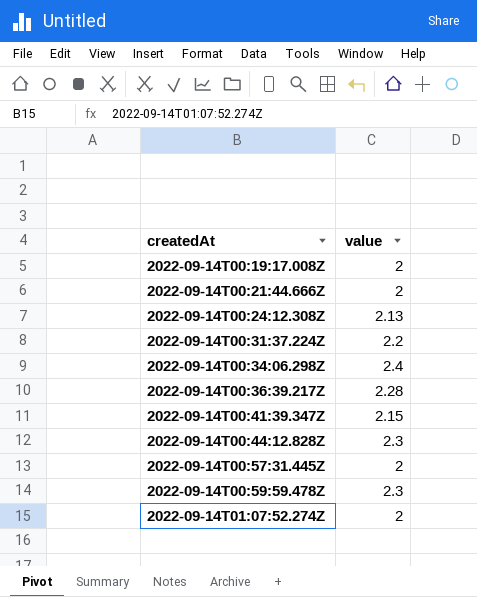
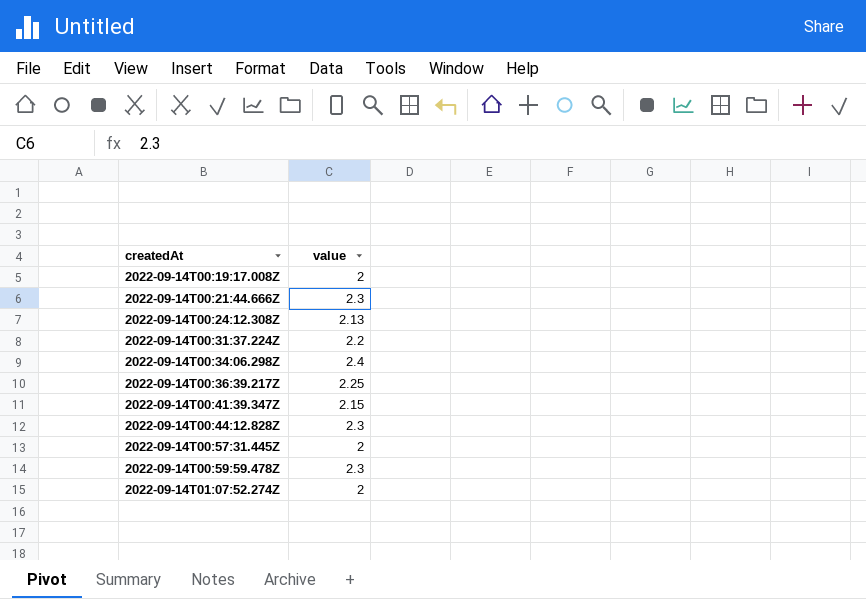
2022-09-14T00:21:44.666Z | value: 2 -> 2.3
2022-09-14T00:36:39.217Z | value: 2.28 -> 2.25

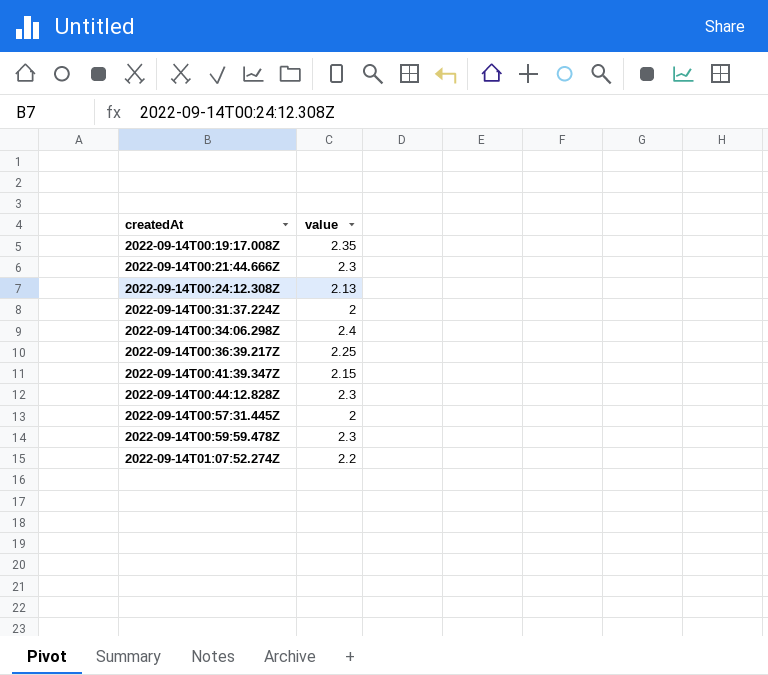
2022-09-14T00:19:17.008Z | value: 2 -> 2.35
2022-09-14T00:31:37.224Z | value: 2.2 -> 2
2022-09-14T01:07:52.274Z | value: 2 -> 2.2

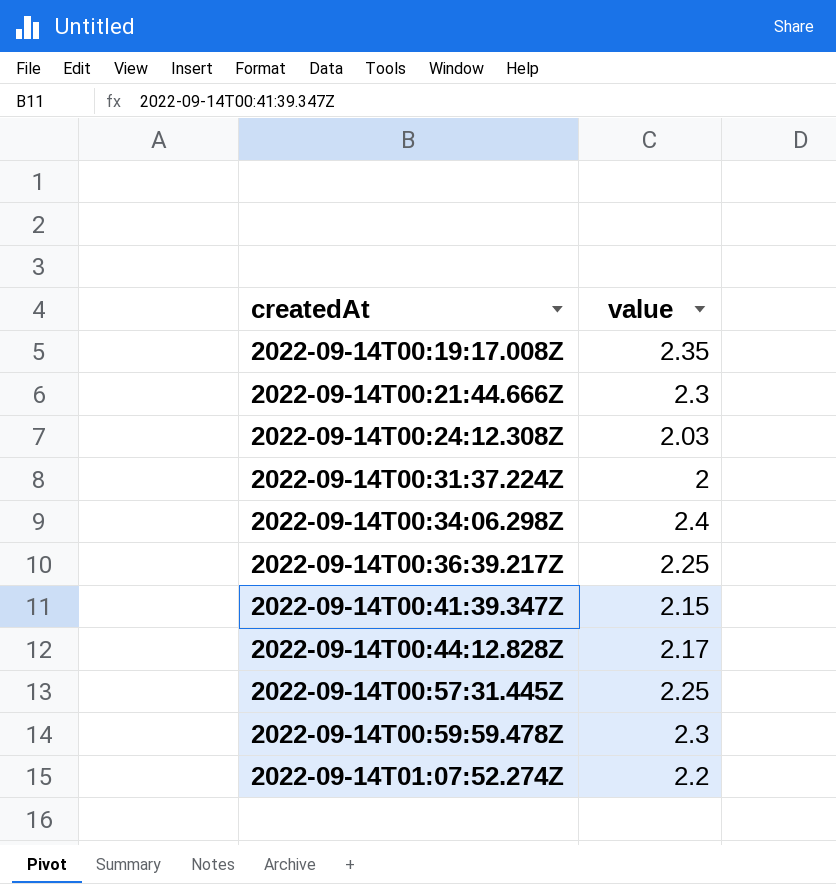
2022-09-14T00:24:12.308Z | value: 2.13 -> 2.03
2022-09-14T00:44:12.828Z | value: 2.3 -> 2.17
2022-09-14T00:57:31.445Z | value: 2 -> 2.25

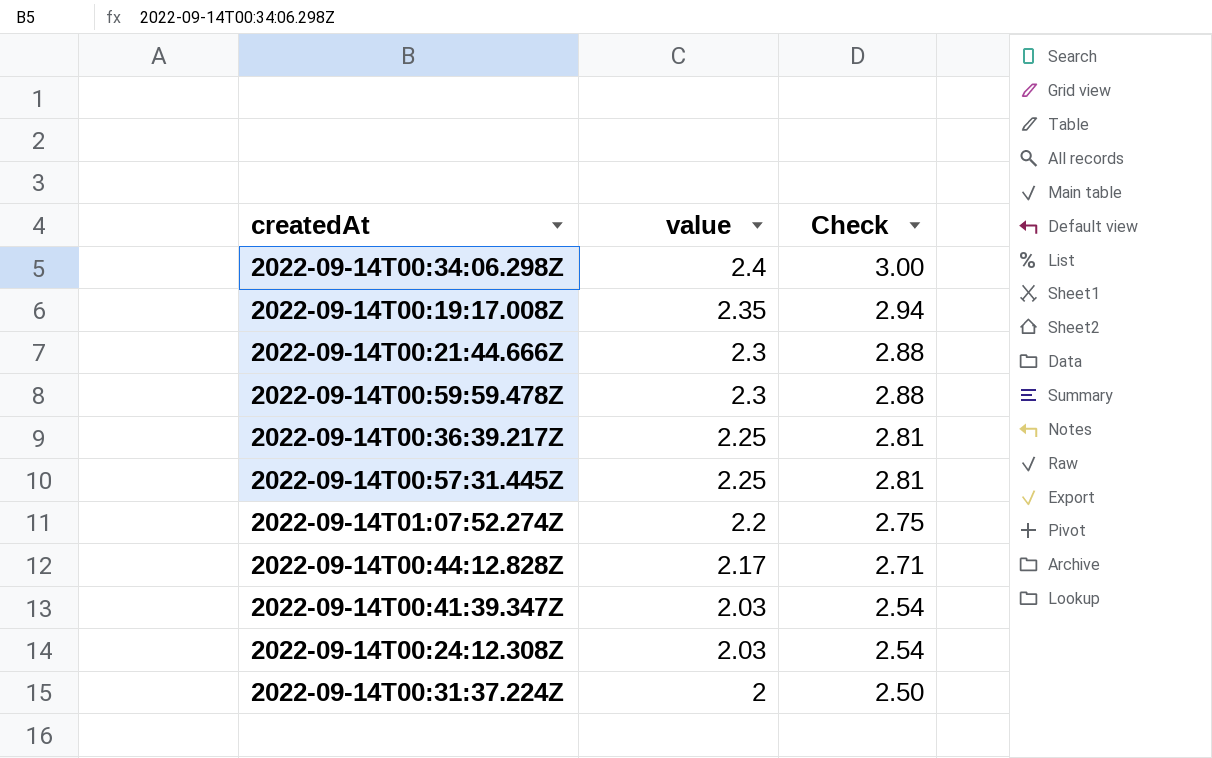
row order: createdAt ascending -> value descending
column Check | formula: none -> [value] * 1.25
2022-09-14T00:41:39.347Z | value: 2.15 -> 2.03

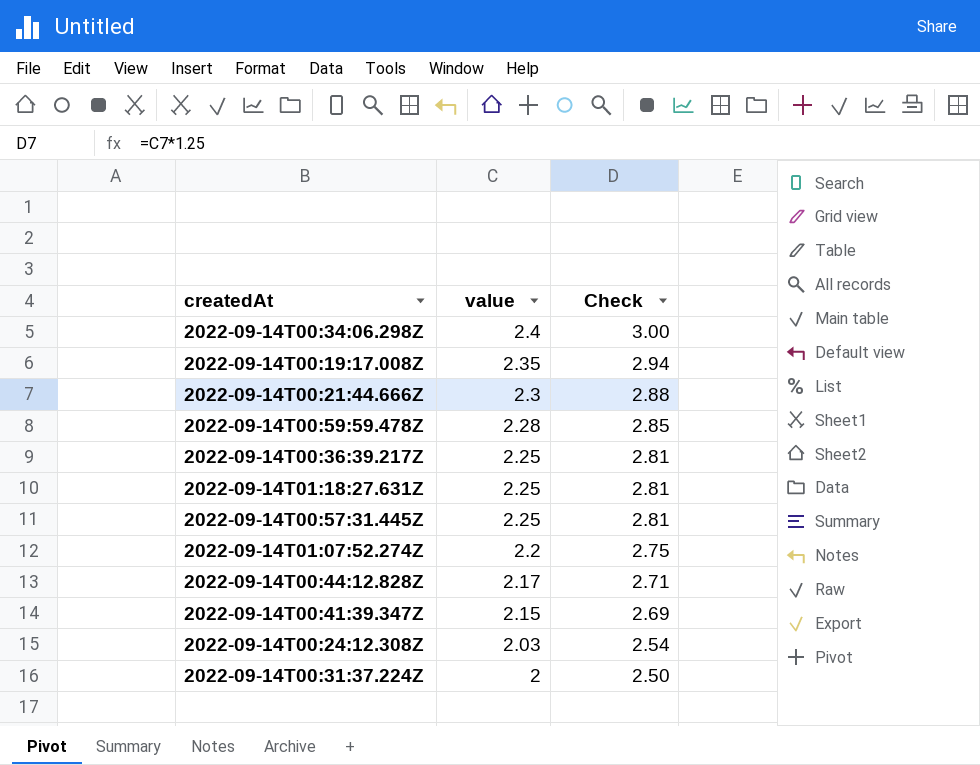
2022-09-14T00:59:59.478Z | value: 2.3 -> 2.28
2022-09-14T00:59:59.478Z | Check: 2.88 -> 2.85
row 2022-09-14T01:18:27.631Z: none -> 2.25 | 2.81
2022-09-14T00:41:39.347Z | value: 2.03 -> 2.15
2022-09-14T00:41:39.347Z | Check: 2.54 -> 2.69

